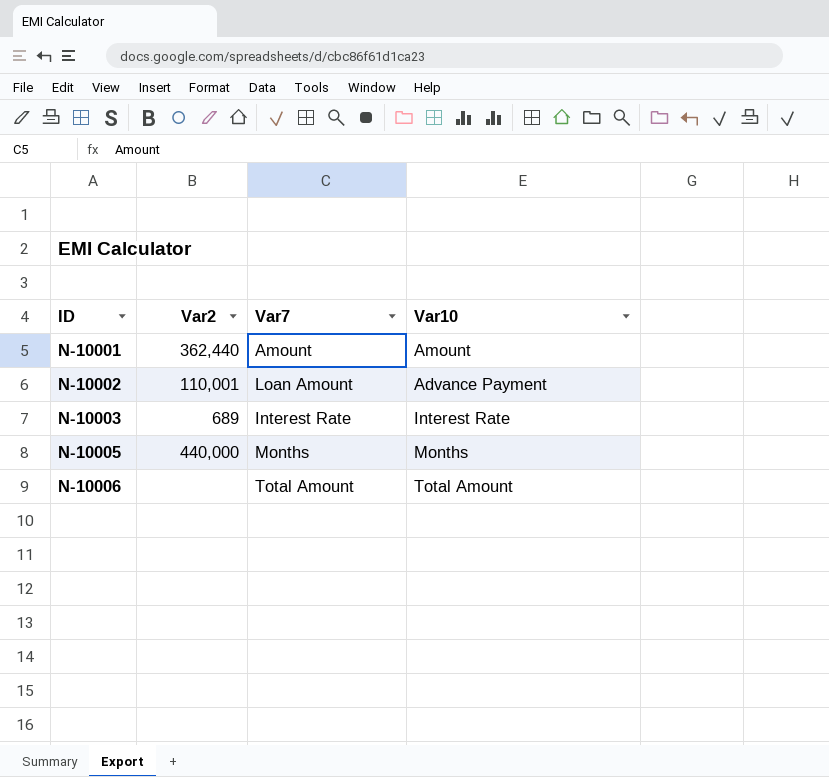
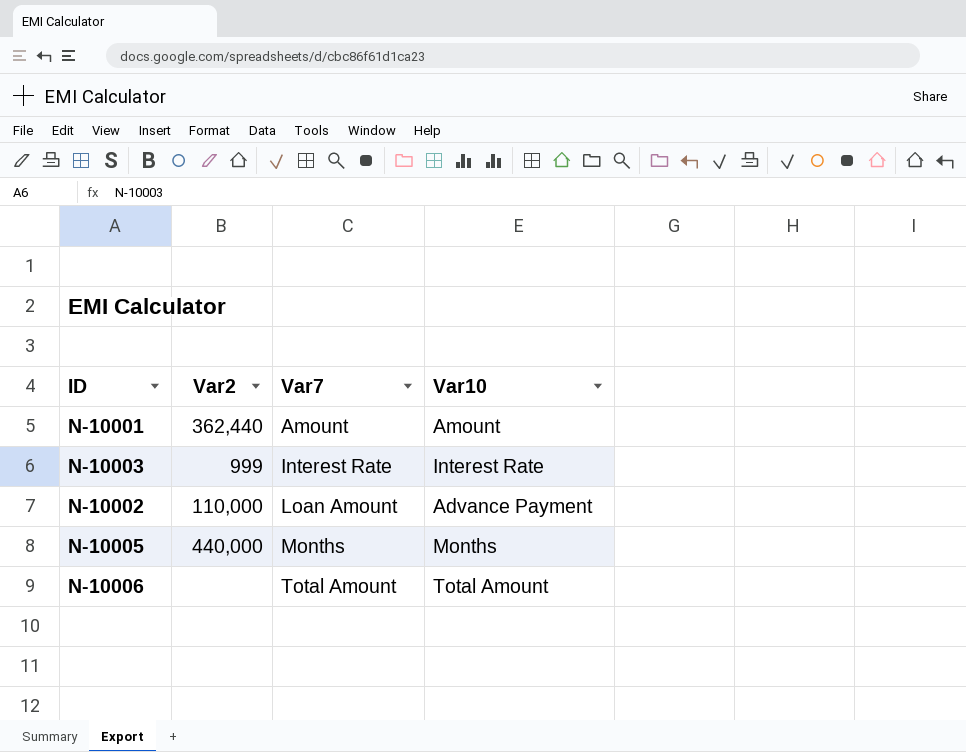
row order: ID ascending -> Var7 ascending
N-10003 | Var2: 689 -> 999
N-10002 | Var2: 110,001 -> 110,000

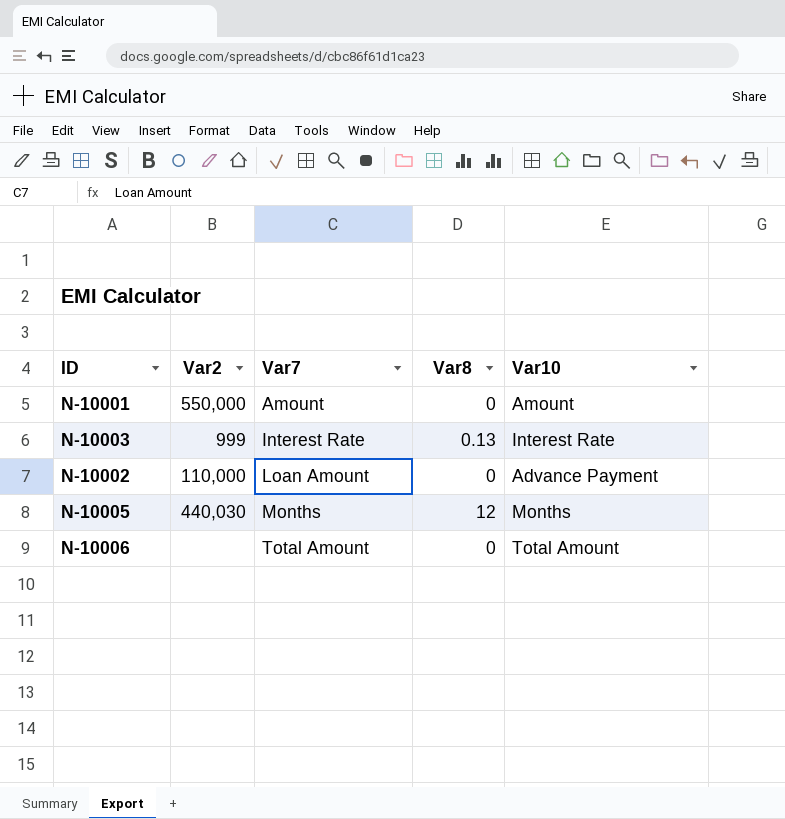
column Var8 | position: none -> 4
N-10001 | Var2: 362,440 -> 550,000
N-10005 | Var2: 440,000 -> 440,030

